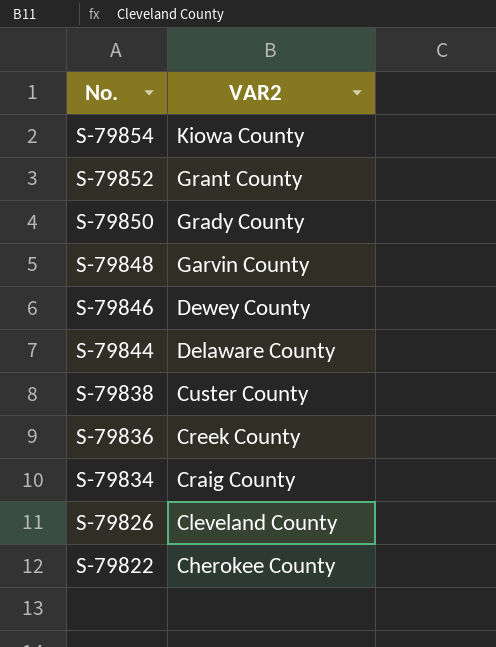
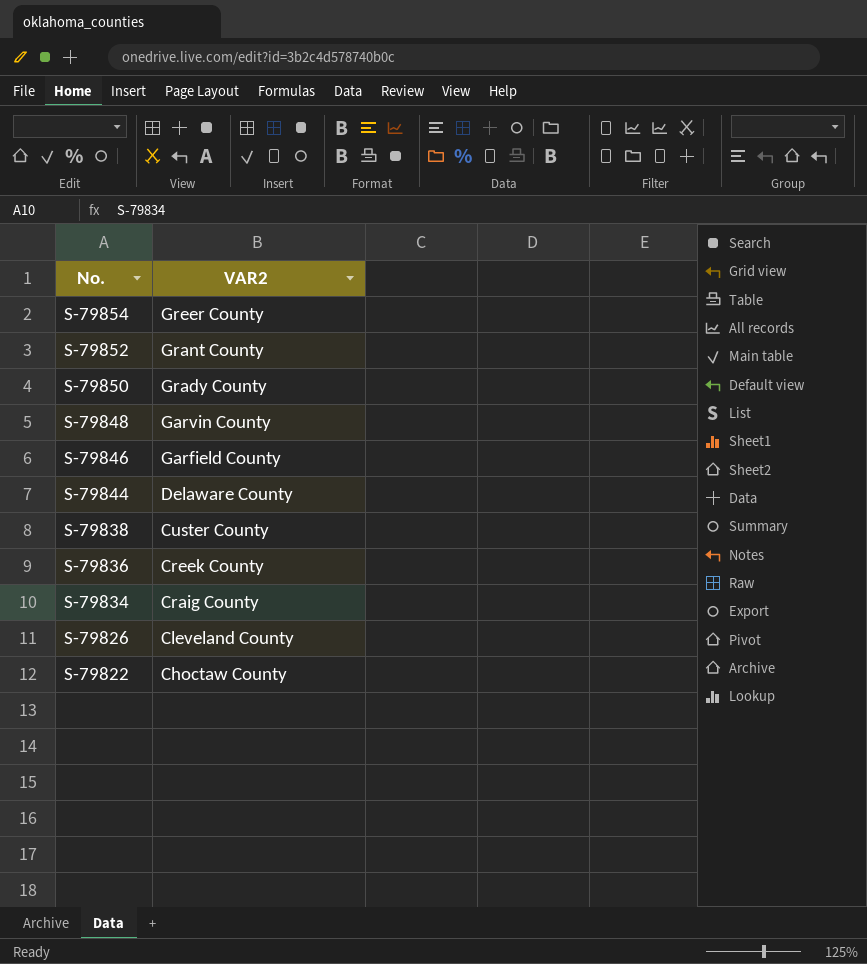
S-79854 | VAR2: Kiowa County -> Greer County
S-79846 | VAR2: Dewey County -> Garfield County
S-79822 | VAR2: Cherokee County -> Choctaw County

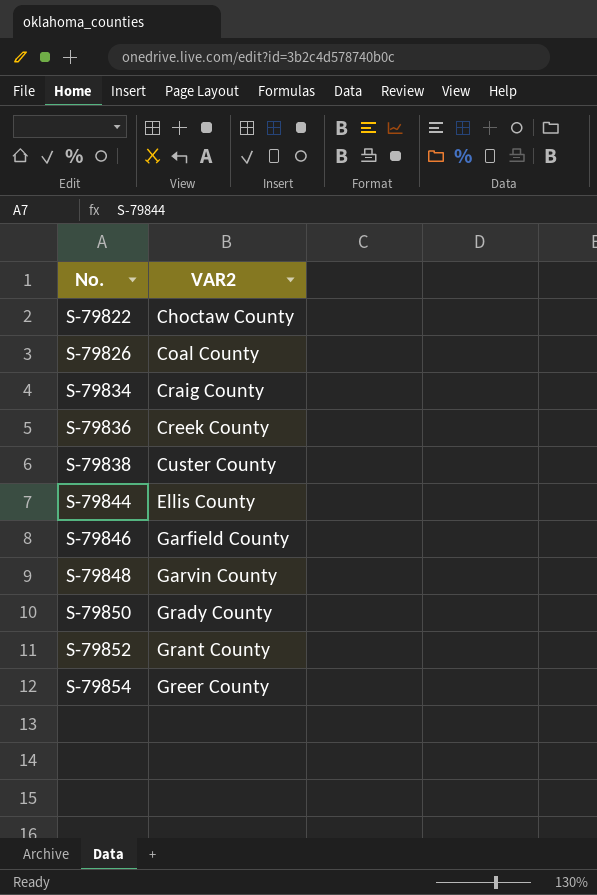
row order: No. descending -> No. ascending
S-79826 | VAR2: Cleveland County -> Coal County
S-79844 | VAR2: Delaware County -> Ellis County

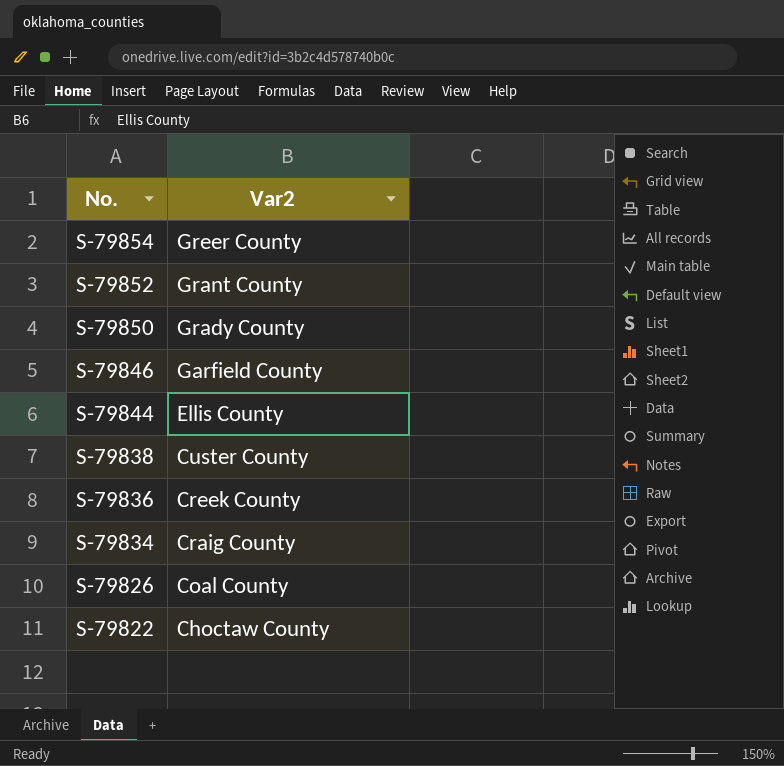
row order: No. ascending -> No. descending
column name: VAR2 -> Var2
row S-79848: Garvin County -> none

